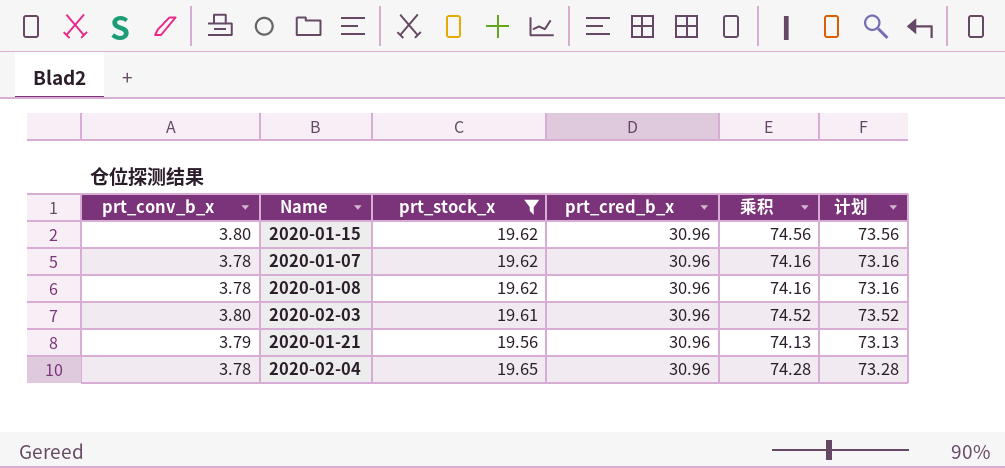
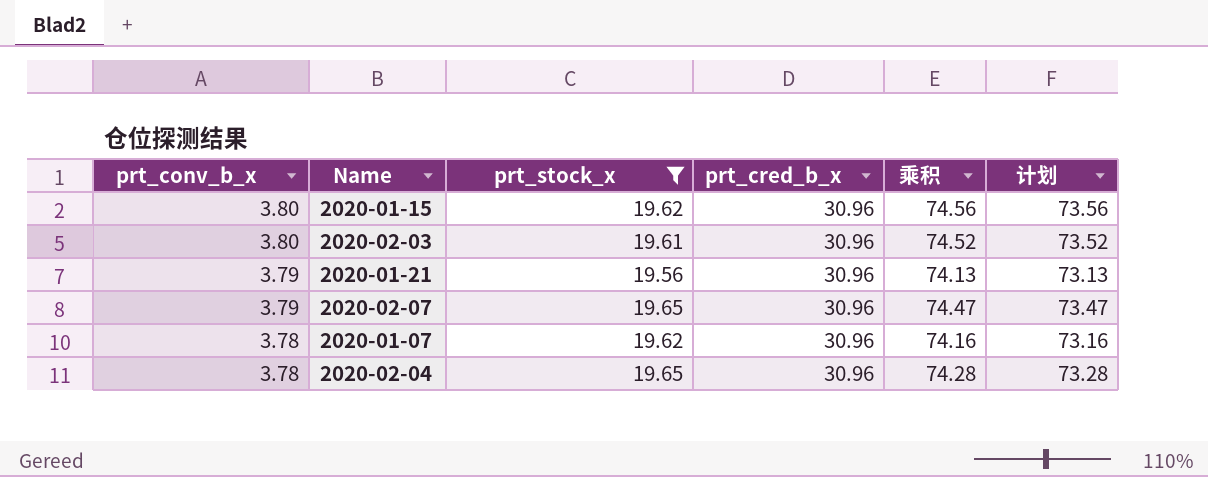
row order: none -> prt_conv_b_x descending
row 2020-01-08: 3.78 | 19.62 | 30.96 | 74.16 | 73.16 -> none
row 2020-02-07: none -> 3.79 | 19.65 | 30.96 | 74.47 | 73.47

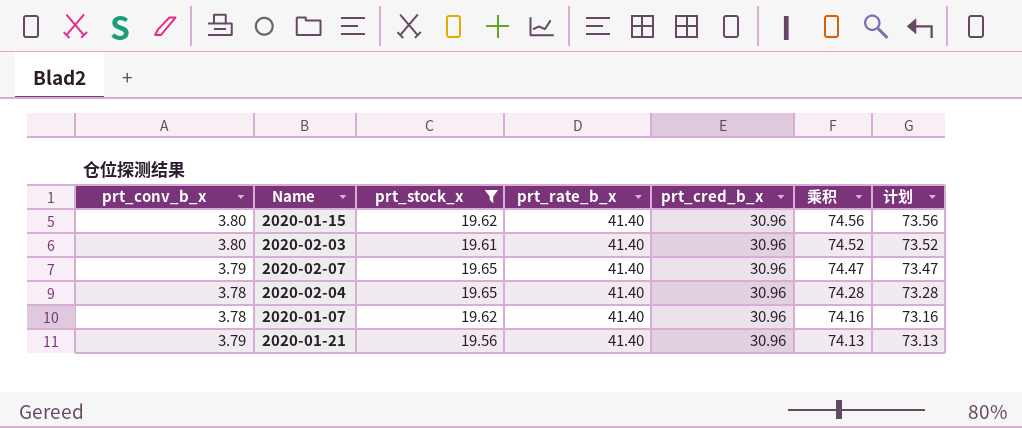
row order: prt_conv_b_x descending -> 乘积 descending
column prt_rate_b_x | position: none -> 4

